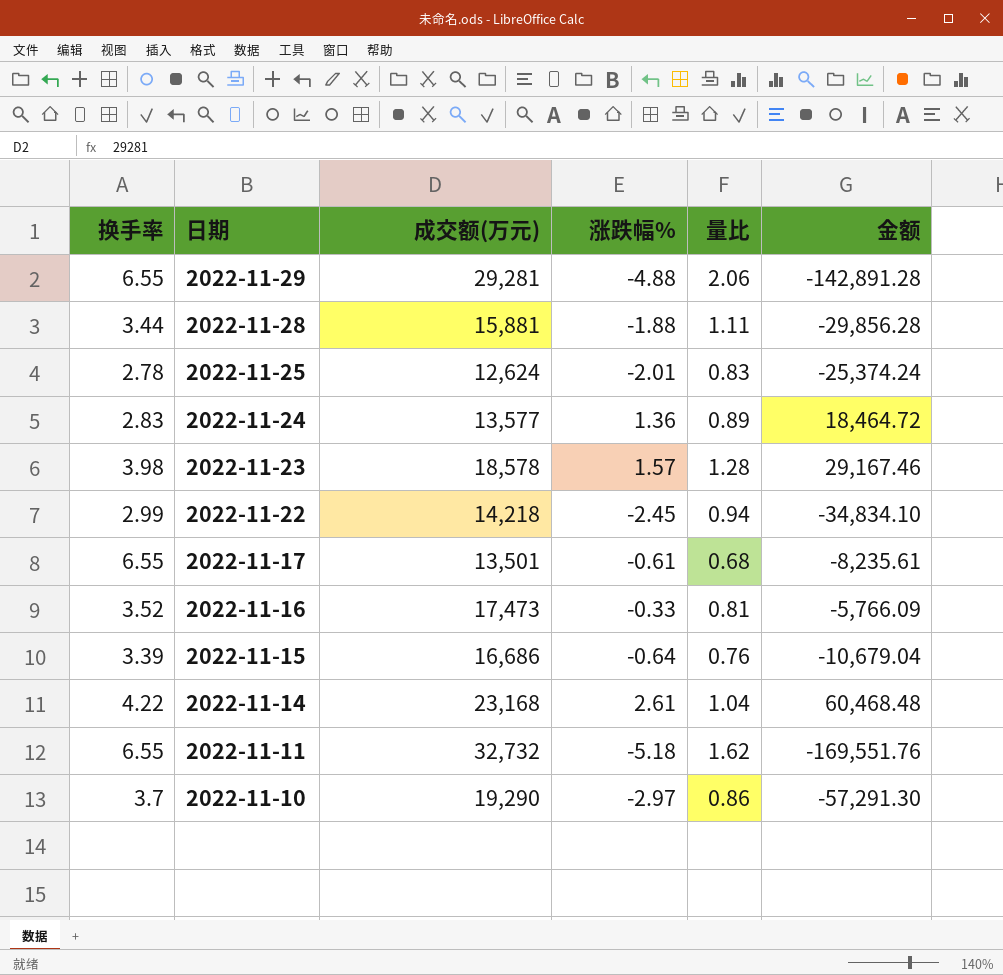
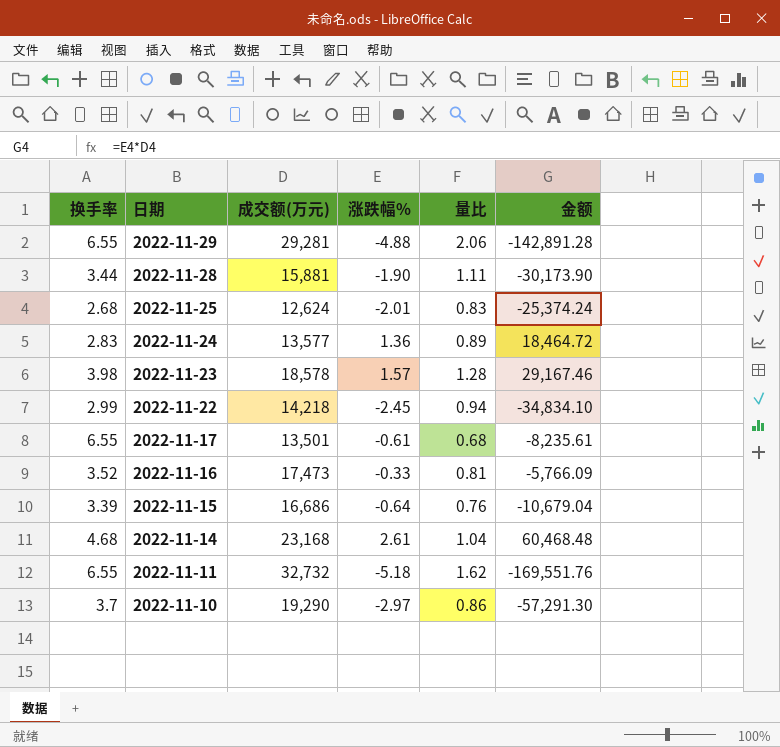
2022-11-28 | 涨跌幅%: -1.88 -> -1.90
2022-11-28 | 金额: -29,856.28 -> -30,173.90
2022-11-25 | 换手率: 2.78 -> 2.68
2022-11-14 | 换手率: 4.22 -> 4.68

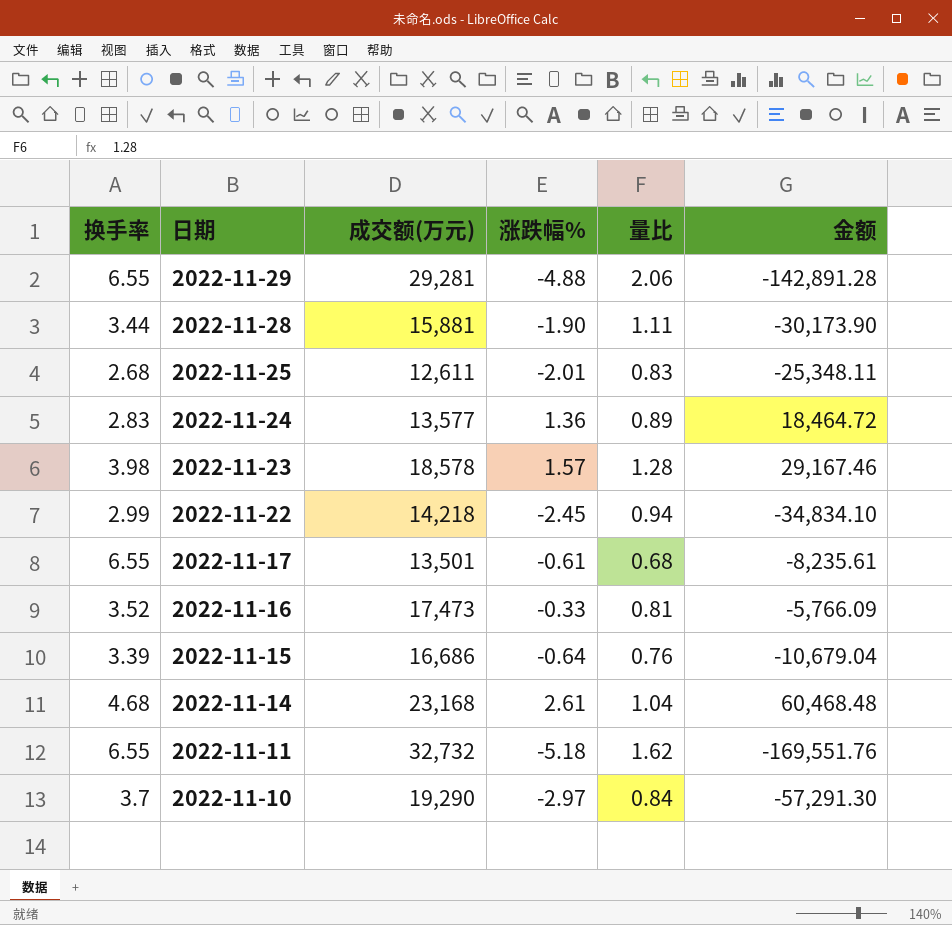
2022-11-25 | 成交额(万元): 12,624 -> 12,611
2022-11-25 | 金额: -25,374.24 -> -25,348.11
2022-11-10 | 量比: 0.86 -> 0.84

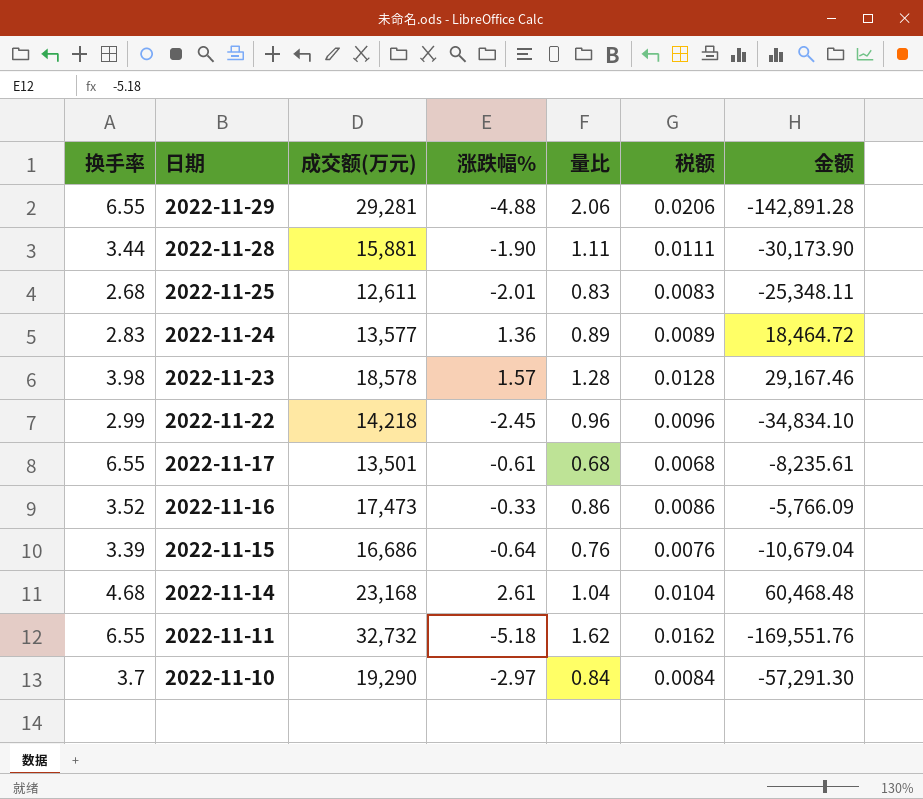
column 税额 | formula: none -> [量比] * 0.01
2022-11-22 | 量比: 0.94 -> 0.96
2022-11-16 | 量比: 0.81 -> 0.86

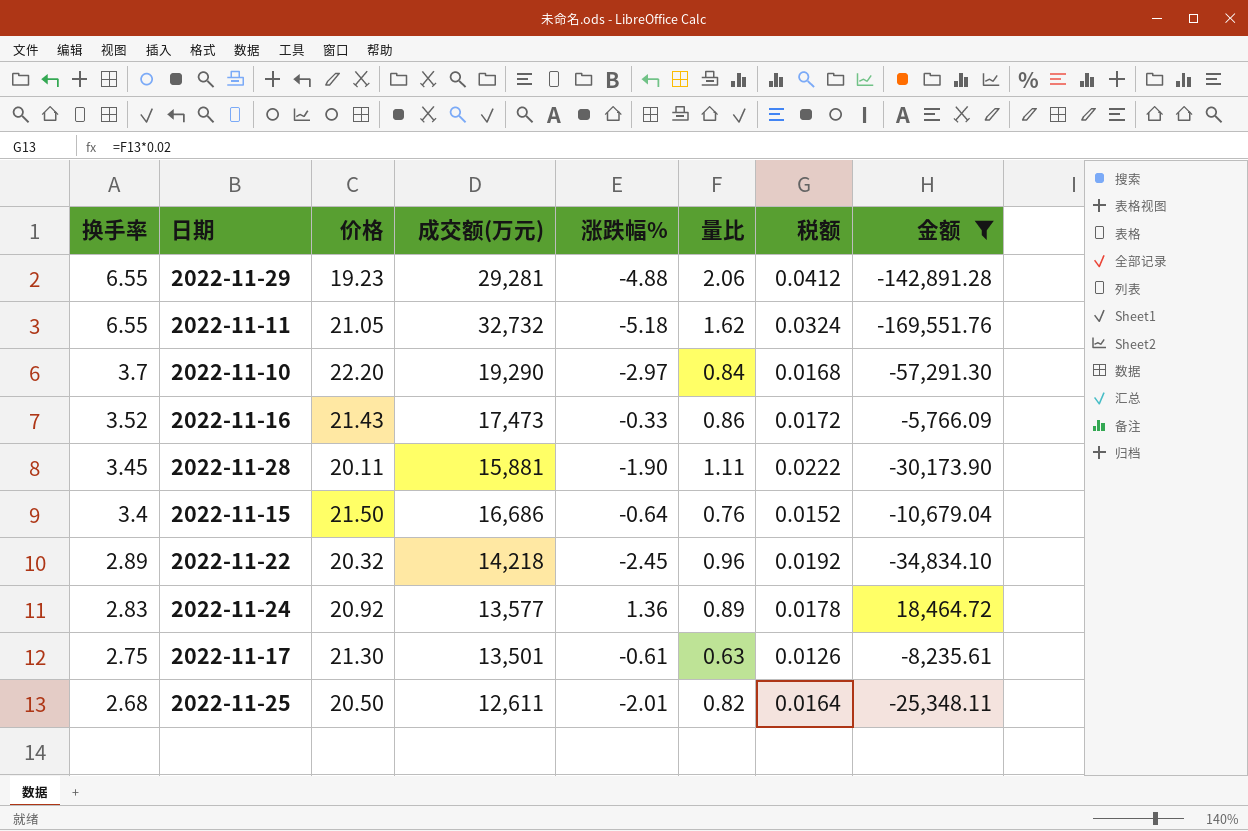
filter: none -> 金额 <= 18,464.72
row order: 日期 descending -> 换手率 descending
column 价格 | position: none -> 3
column 税额 | formula: [量比] * 0.01 -> [量比] * 0.02
2022-11-28 | 换手率: 3.44 -> 3.45
2022-11-15 | 换手率: 3.39 -> 3.4
2022-11-22 | 换手率: 2.99 -> 2.89
2022-11-17 | 换手率: 6.55 -> 2.75
2022-11-17 | 量比: 0.68 -> 0.63
2022-11-25 | 量比: 0.83 -> 0.82

